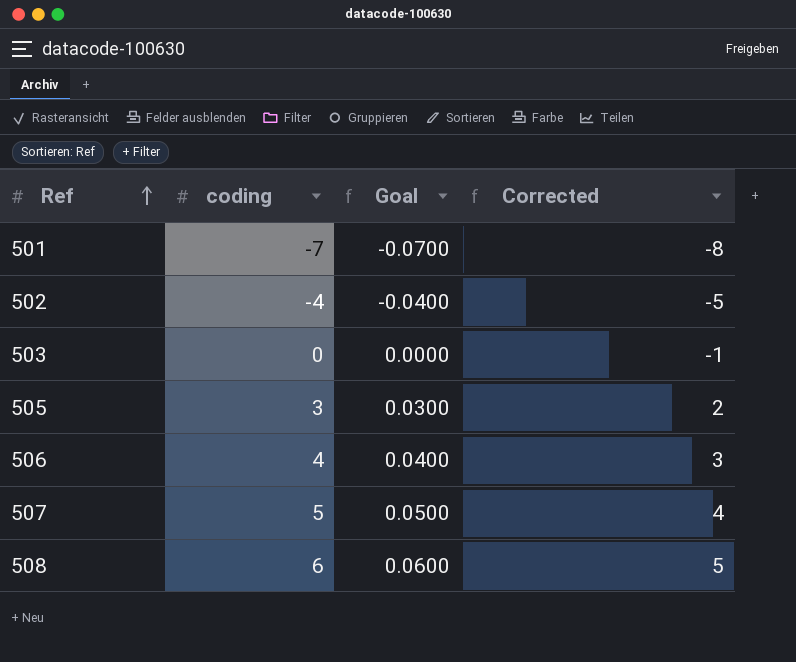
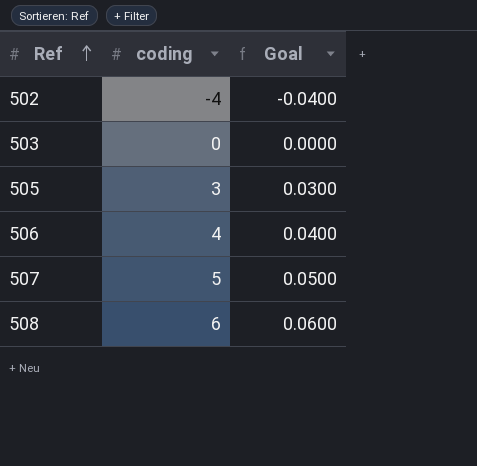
column Corrected | formula: [coding] - 1 -> none
row 501: -7 | -0.0700 | -8 -> none

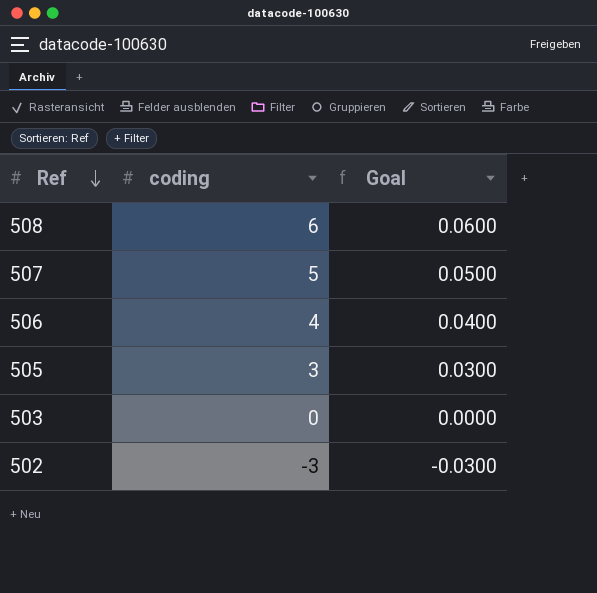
row order: Ref ascending -> Ref descending
502 | coding: -4 -> -3
502 | Goal: -0.0400 -> -0.0300

